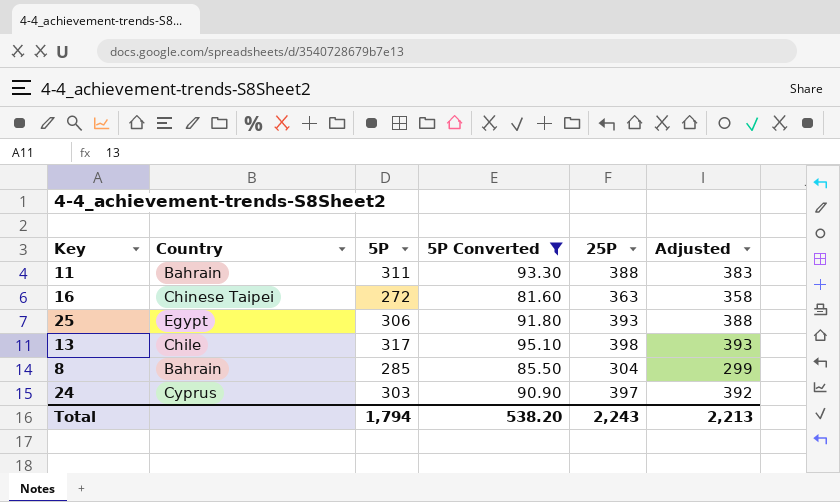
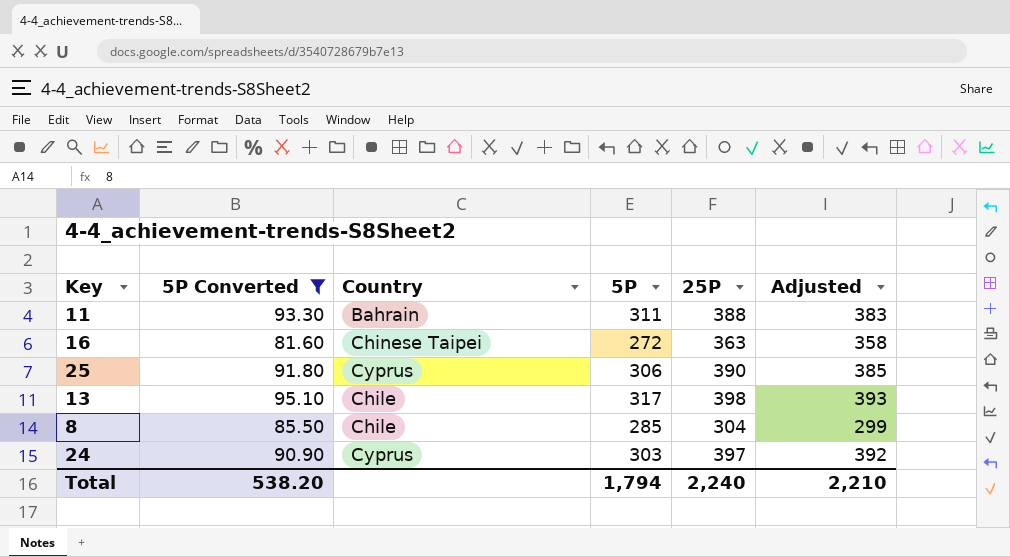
column 5P Converted | position: 4 -> 2
25 | Country: Egypt -> Cyprus
25 | 25P: 393 -> 390
25 | Adjusted: 388 -> 385
8 | Country: Bahrain -> Chile
Total | 25P: 2,243 -> 2,240
Total | Adjusted: 2,213 -> 2,210

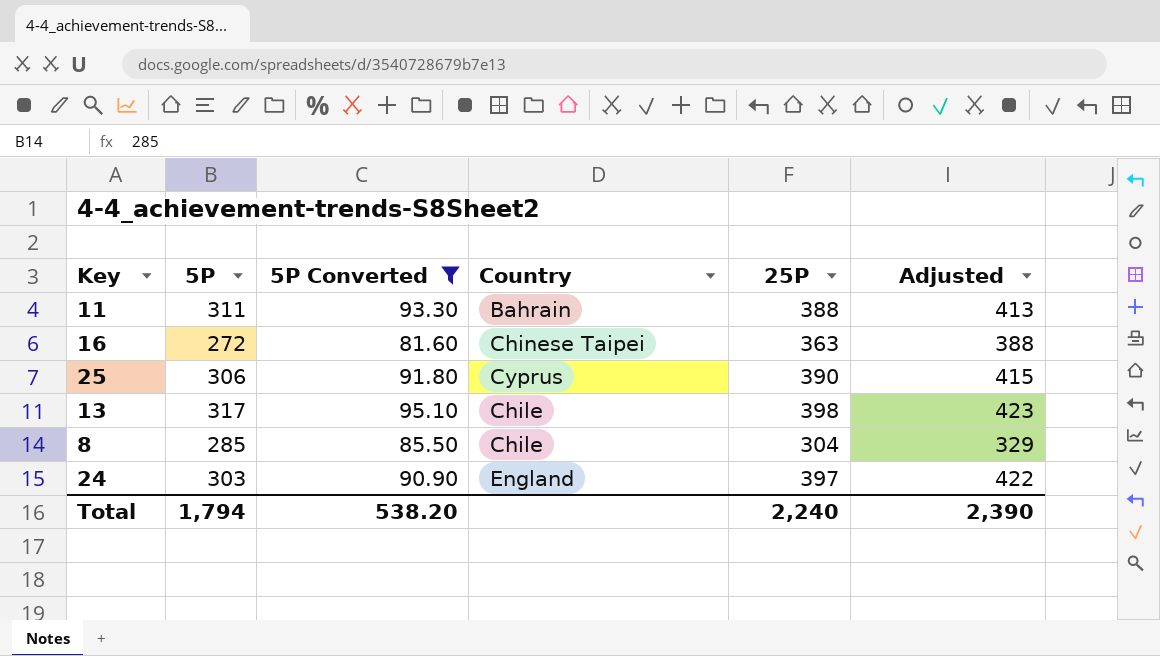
column 5P | position: 4 -> 2
column Adjusted | formula: [25P] - 5 -> [25P] + 25
24 | Country: Cyprus -> England
Total | Adjusted: 2,210 -> 2,390

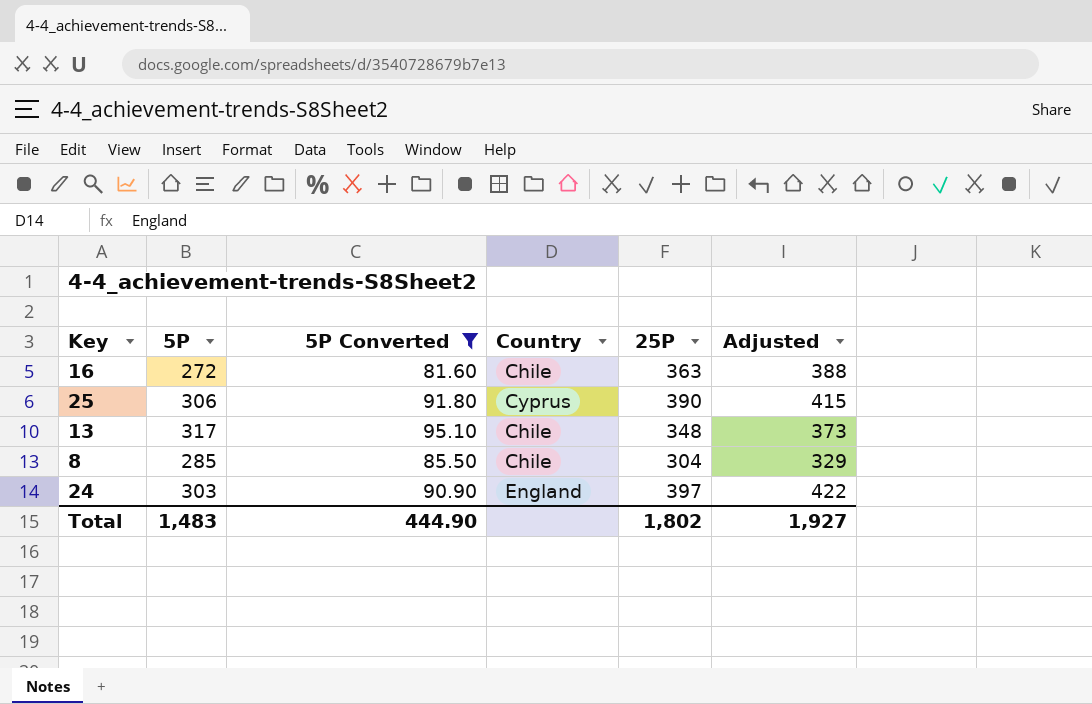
row 11: 311 | 93.30 | Bahrain | 388 | 413 -> none
16 | Country: Chinese Taipei -> Chile
13 | 25P: 398 -> 348
13 | Adjusted: 423 -> 373
Total | 5P: 1,794 -> 1,483
Total | 5P Converted: 538.20 -> 444.90
Total | 25P: 2,240 -> 1,802
Total | Adjusted: 2,390 -> 1,927

